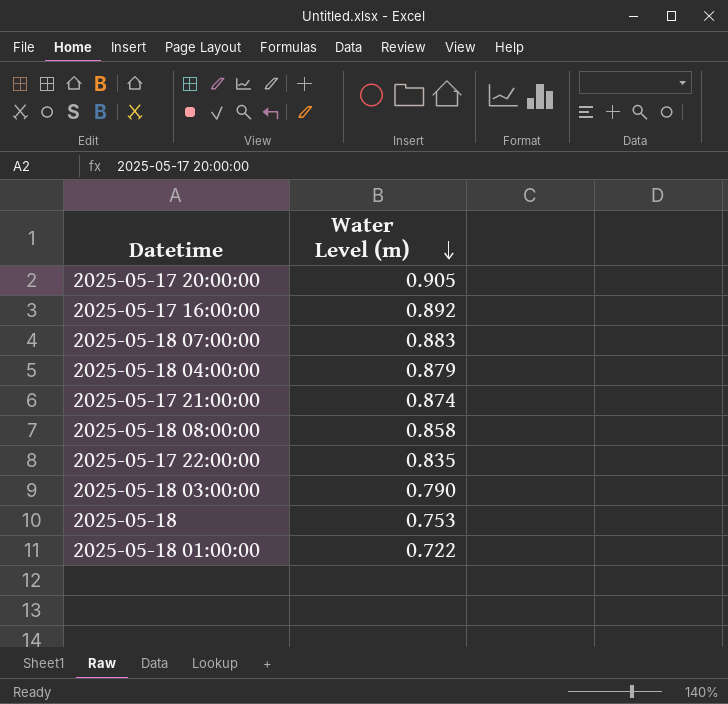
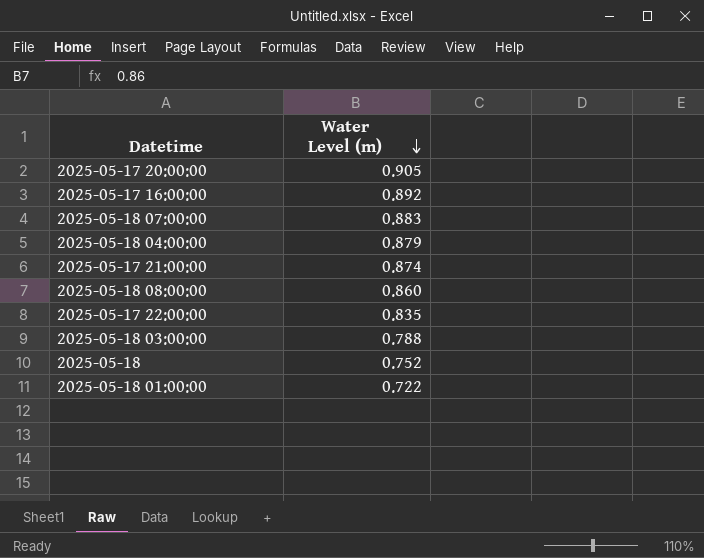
2025-05-18 08:00:00 | Water Level (m): 0.858 -> 0.860
2025-05-18 03:00:00 | Water Level (m): 0.790 -> 0.788
2025-05-18 | Water Level (m): 0.753 -> 0.752

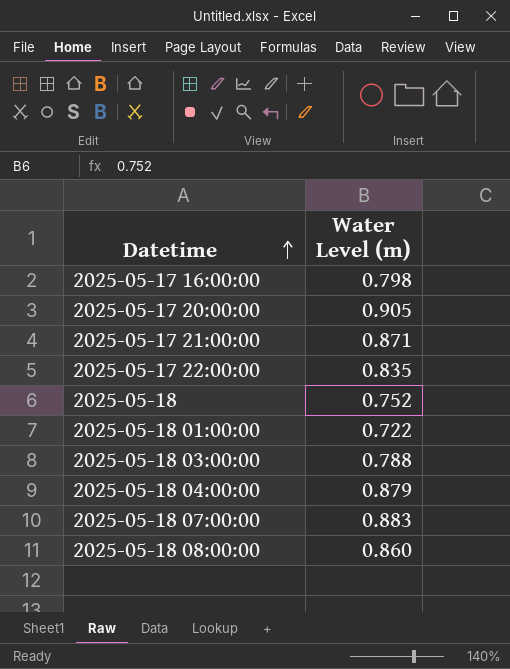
row order: Water Level (m) descending -> Datetime ascending
2025-05-17 16:00:00 | Water Level (m): 0.892 -> 0.798
2025-05-17 21:00:00 | Water Level (m): 0.874 -> 0.871

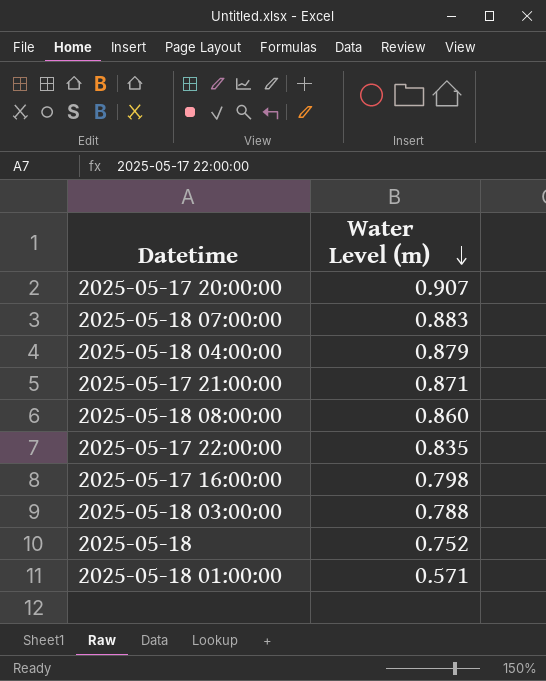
row order: Datetime ascending -> Water Level (m) descending
2025-05-17 20:00:00 | Water Level (m): 0.905 -> 0.907
2025-05-18 01:00:00 | Water Level (m): 0.722 -> 0.571

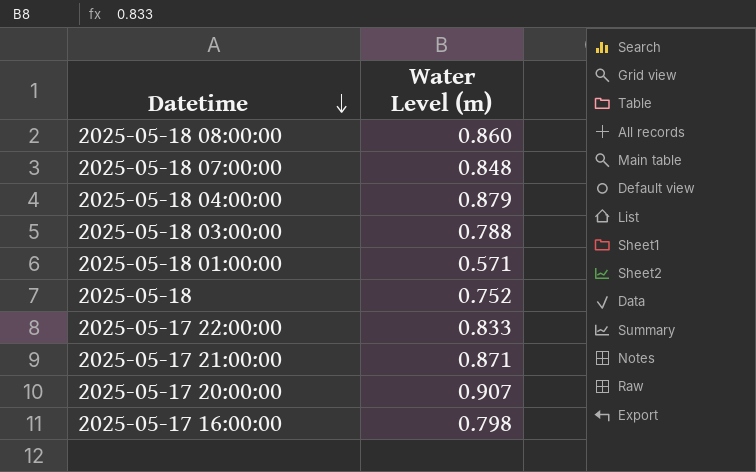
row order: Water Level (m) descending -> Datetime descending
2025-05-18 07:00:00 | Water Level (m): 0.883 -> 0.848
2025-05-17 22:00:00 | Water Level (m): 0.835 -> 0.833

